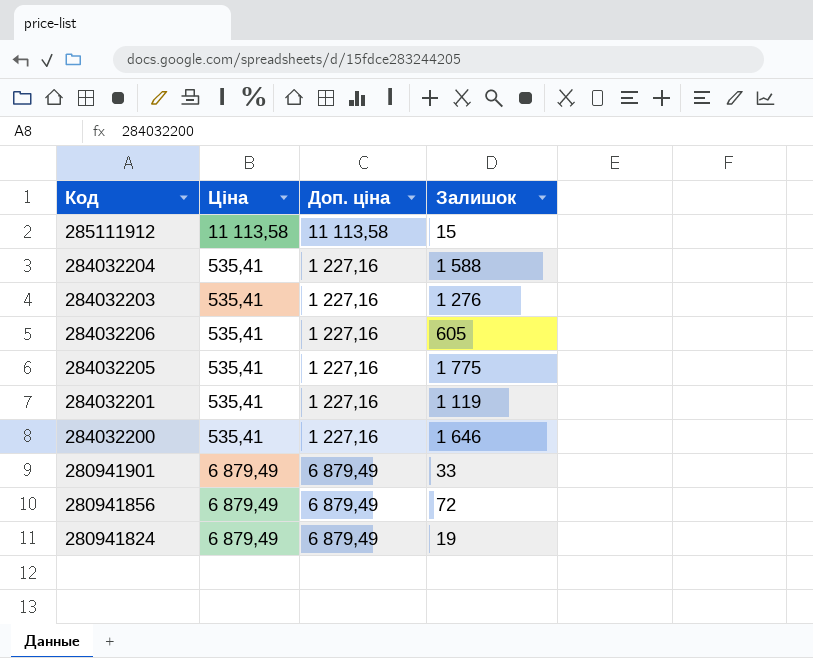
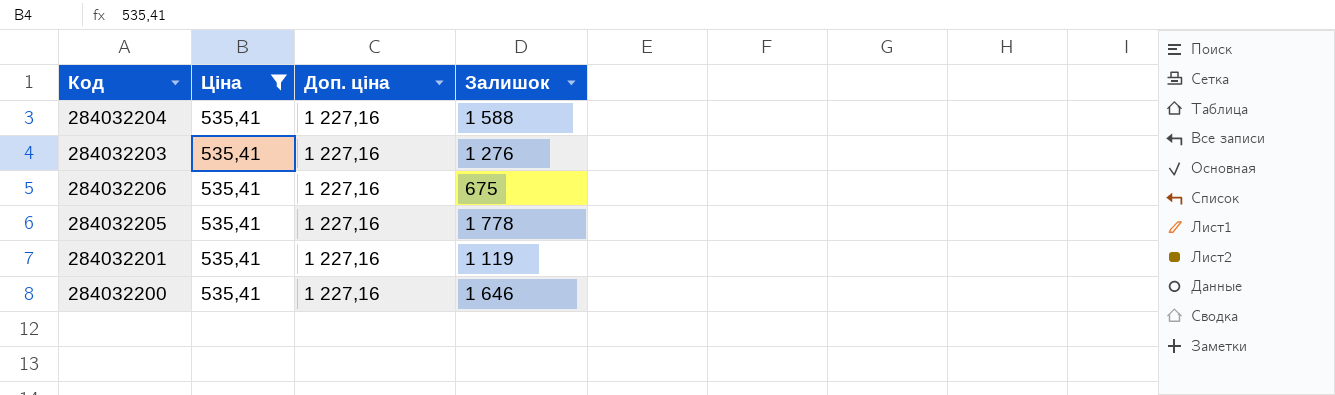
filter: none -> Ціна = 535,41
284032206 | Залишок: 605 -> 675
284032205 | Залишок: 1 775 -> 1 778

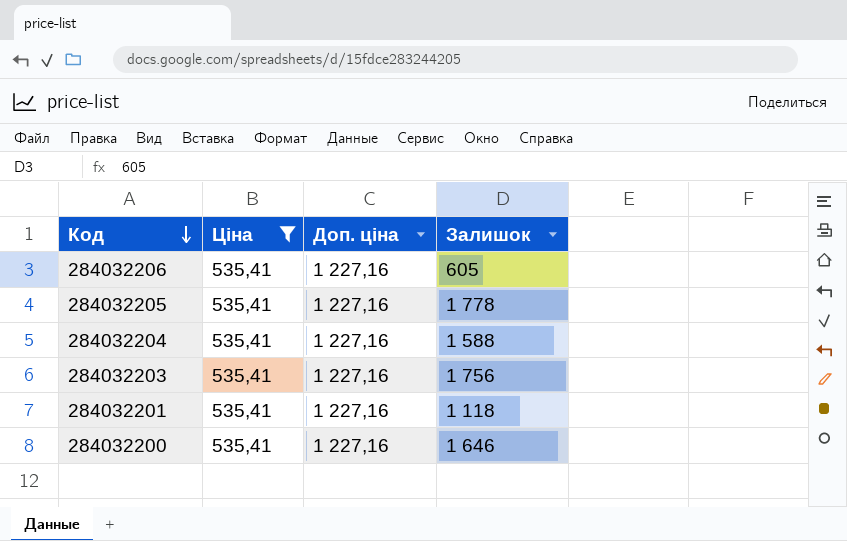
row order: none -> Код descending
284032206 | Залишок: 675 -> 605
284032203 | Залишок: 1 276 -> 1 756
284032201 | Залишок: 1 119 -> 1 118

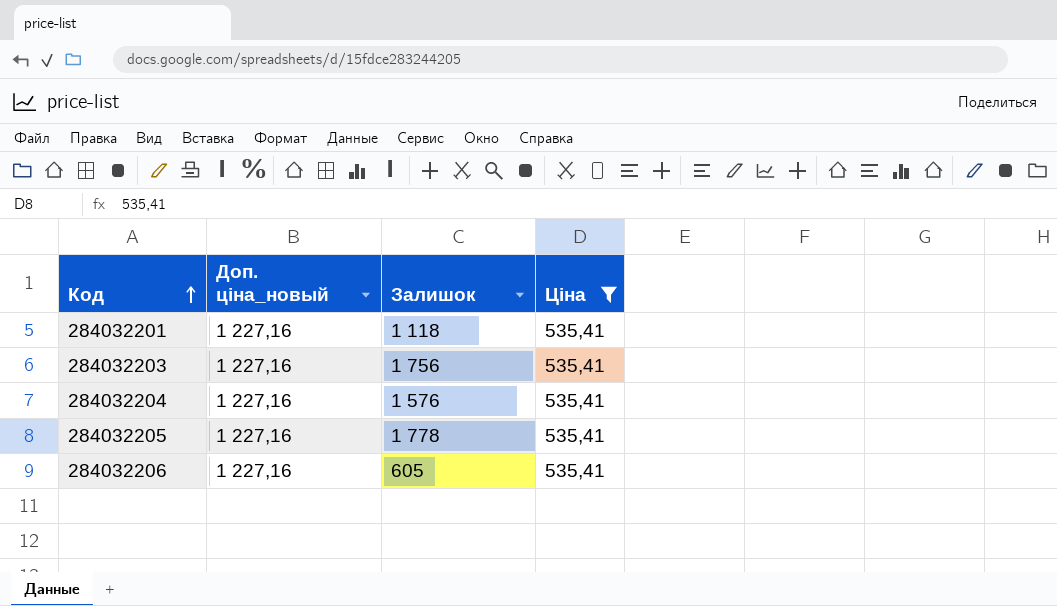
row order: Код descending -> Код ascending
column name: Доп. ціна -> Доп. ціна_новый
column Ціна | position: 2 -> 4
row 284032200: 535,41 | 1 227,16 | 1 646 -> none
284032204 | Залишок: 1 588 -> 1 576

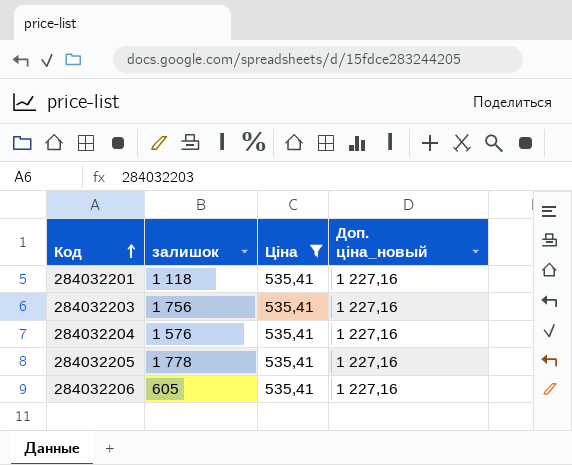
column name: Залишок -> залишок
column Доп. ціна_новый | position: 2 -> 4

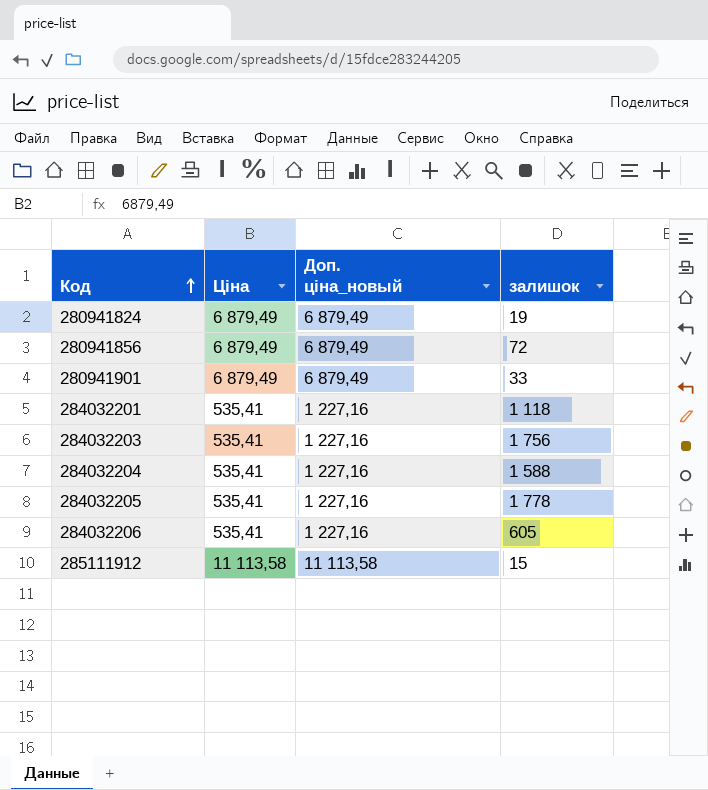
filter: Ціна = 535,41 -> none
column залишок | position: 2 -> 4
284032204 | залишок: 1 576 -> 1 588

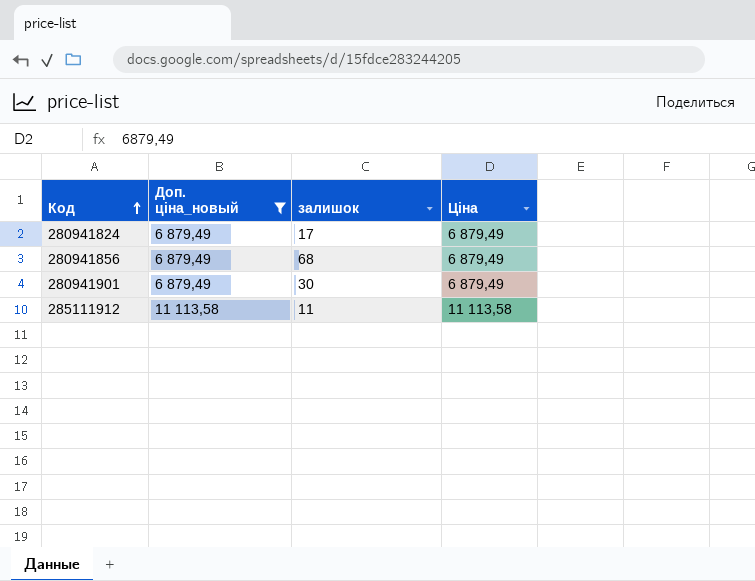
filter: none -> Доп. ціна_новый != 1 227,16
column Ціна | position: 2 -> 4
280941824 | залишок: 19 -> 17
280941856 | залишок: 72 -> 68
280941901 | залишок: 33 -> 30
285111912 | залишок: 15 -> 11

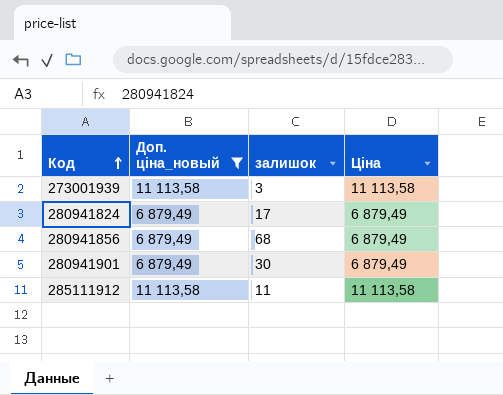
row 273001939: none -> 11 113,58 | 3 | 11 113,58

